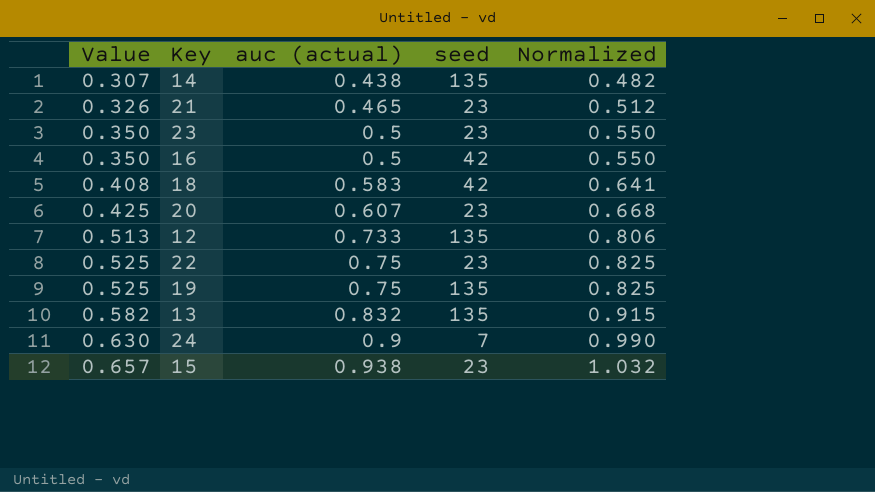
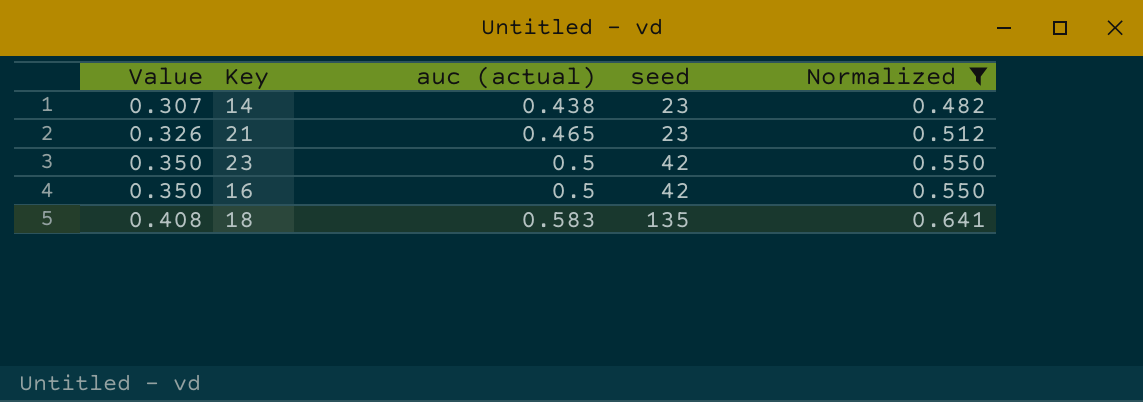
filter: none -> Normalized <= 0.641
14 | seed: 135 -> 23
23 | seed: 23 -> 42
18 | seed: 42 -> 135

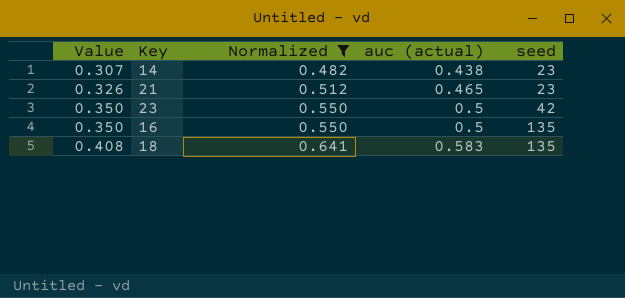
column Normalized | position: 5 -> 3
16 | seed: 42 -> 135

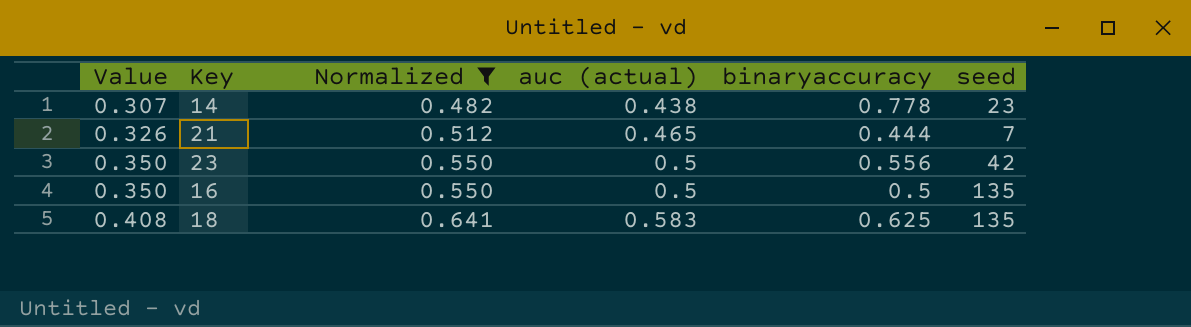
column binaryaccuracy | position: none -> 5
21 | seed: 23 -> 7

